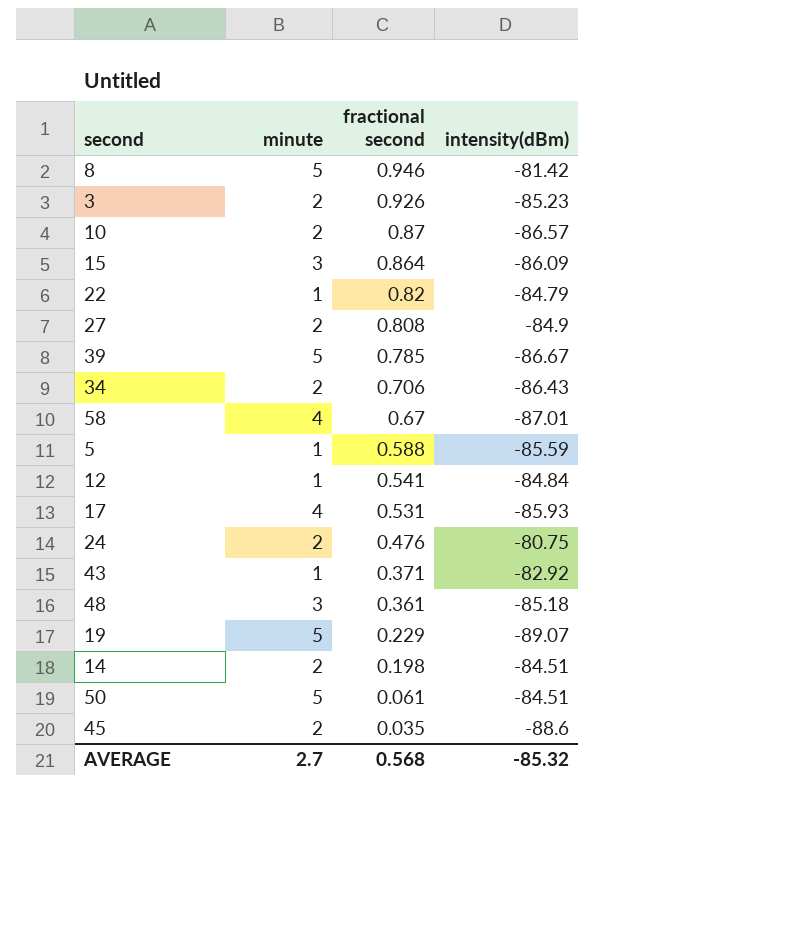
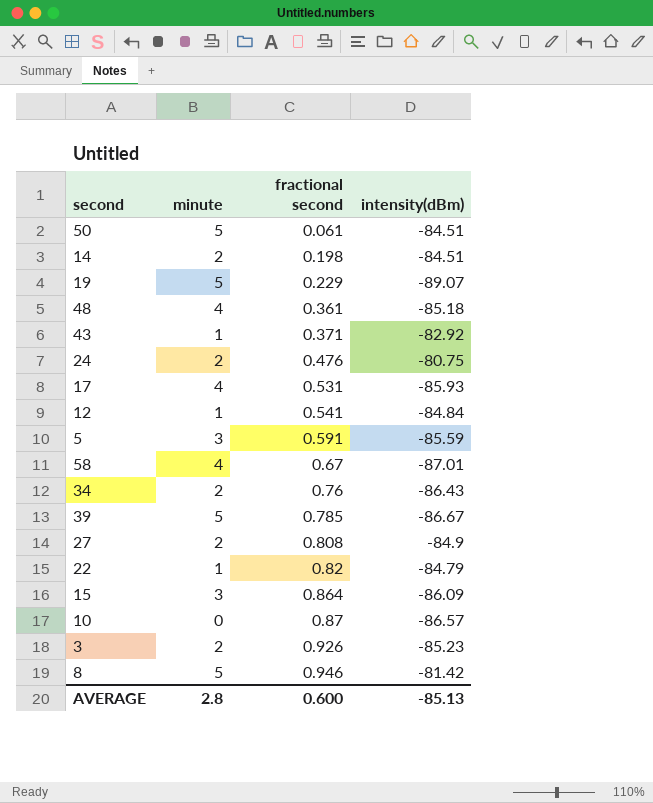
row order: fractional second descending -> fractional second ascending
row 45: 2 | 0.035 | -88.6 -> none
48 | minute: 3 -> 4
5 | minute: 1 -> 3
5 | fractional second: 0.588 -> 0.591
34 | fractional second: 0.706 -> 0.76
10 | minute: 2 -> 0
AVERAGE | minute: 2.7 -> 2.8
AVERAGE | fractional second: 0.568 -> 0.600
AVERAGE | intensity(dBm): -85.32 -> -85.13

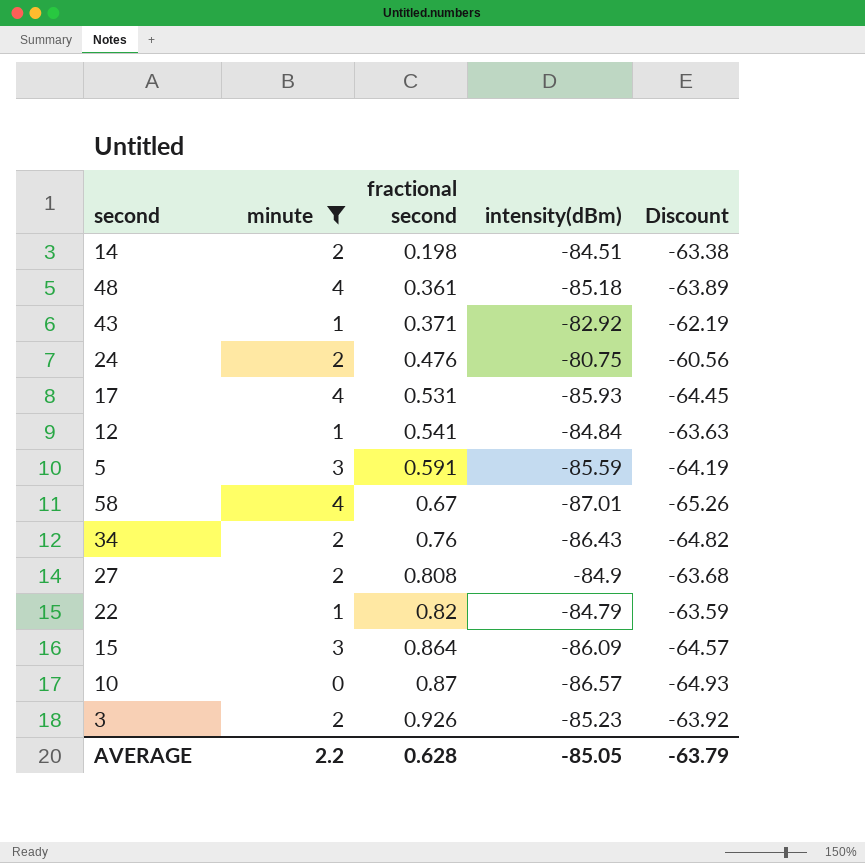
filter: none -> minute != 5
column Discount | formula: none -> [intensity(dBm)] * 0.75
AVERAGE | minute: 2.8 -> 2.2
AVERAGE | fractional second: 0.600 -> 0.628
AVERAGE | intensity(dBm): -85.13 -> -85.05

